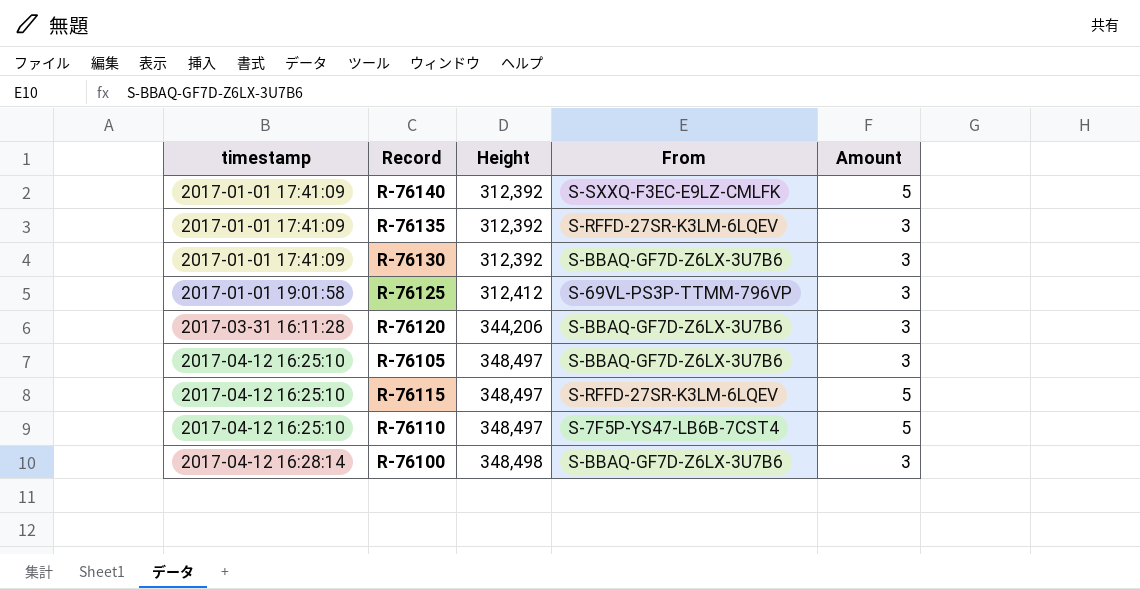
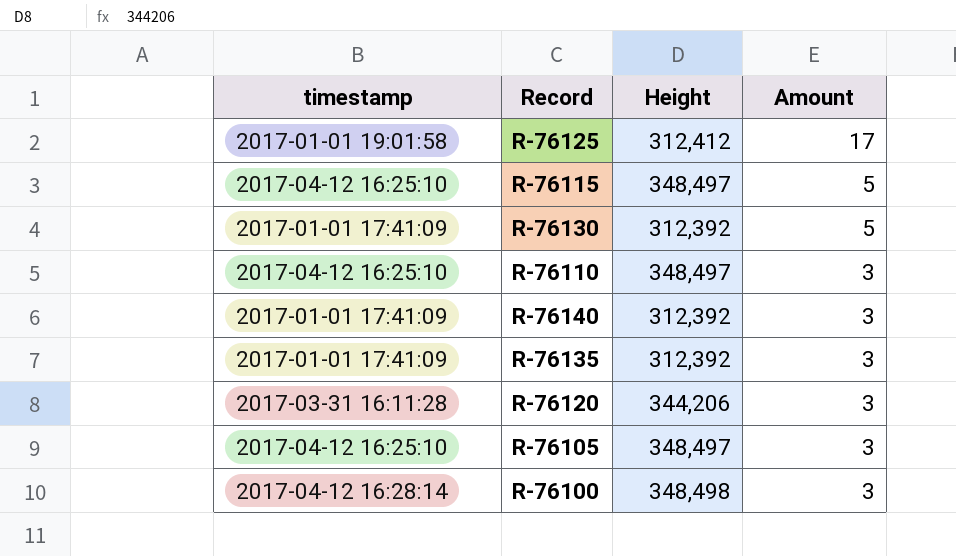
row order: timestamp ascending -> Amount descending
column From | position: 4 -> none
R-76125 | Amount: 3 -> 17
R-76130 | Amount: 3 -> 5
R-76110 | Amount: 5 -> 3
R-76140 | Amount: 5 -> 3

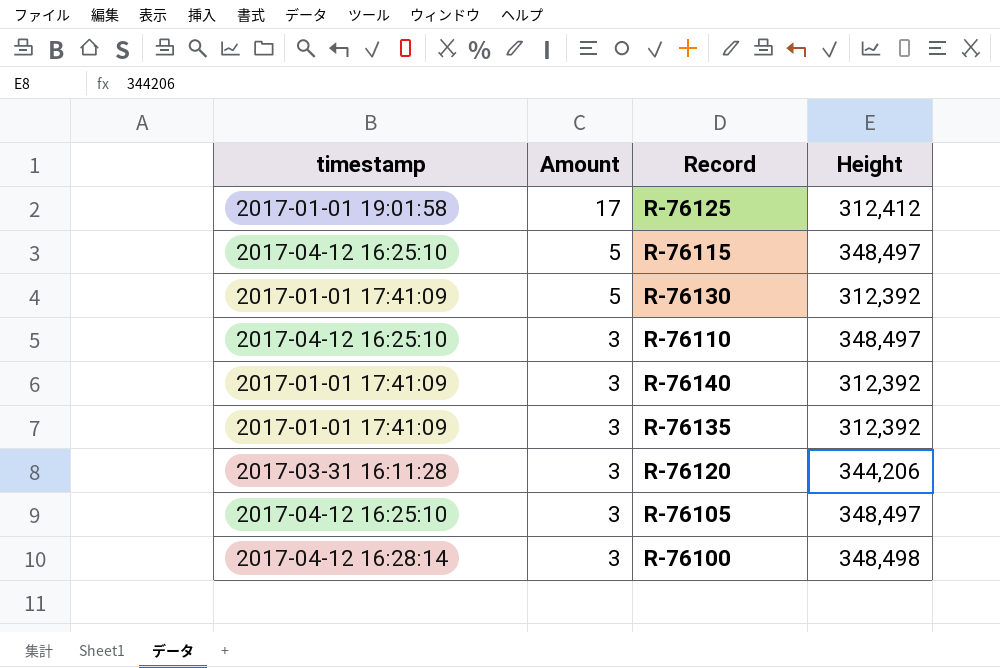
column Amount | position: 4 -> 2

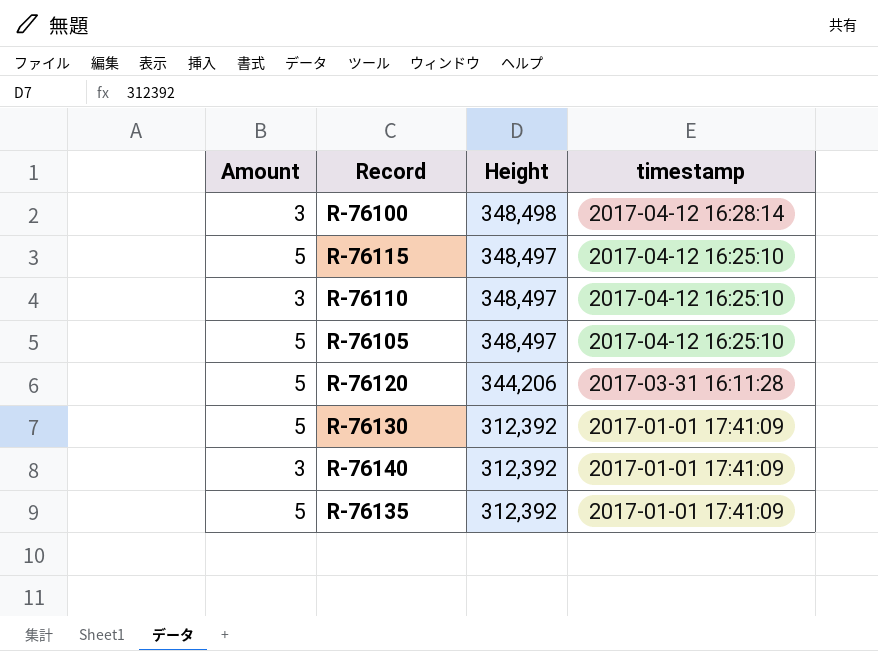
row order: Amount descending -> Height descending
column timestamp | position: 1 -> 4
row R-76125: 2017-01-01 19:01:58 | 17 | 312,412 -> none
R-76105 | Amount: 3 -> 5
R-76120 | Amount: 3 -> 5
R-76135 | Amount: 3 -> 5

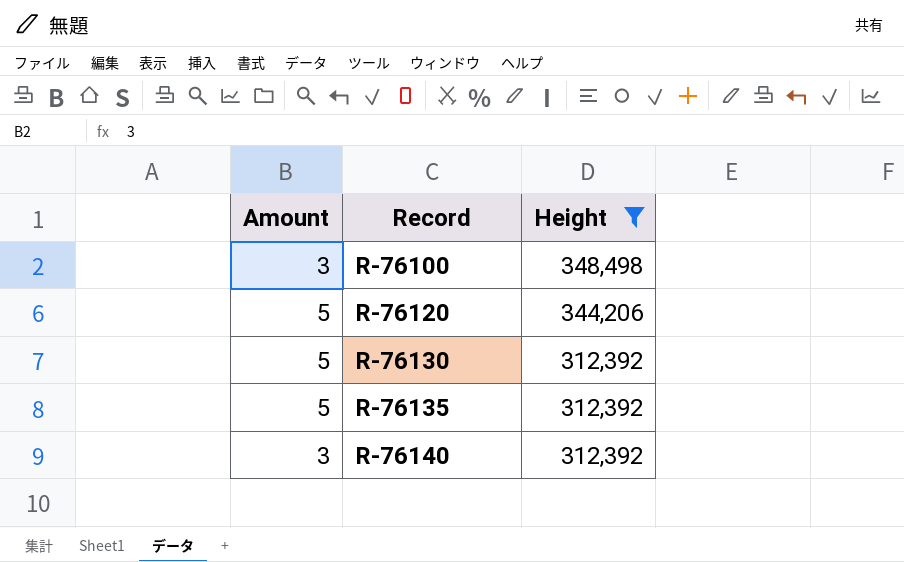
filter: none -> Height != 348,497
row order: Height descending -> Record ascending
column timestamp | position: 4 -> none

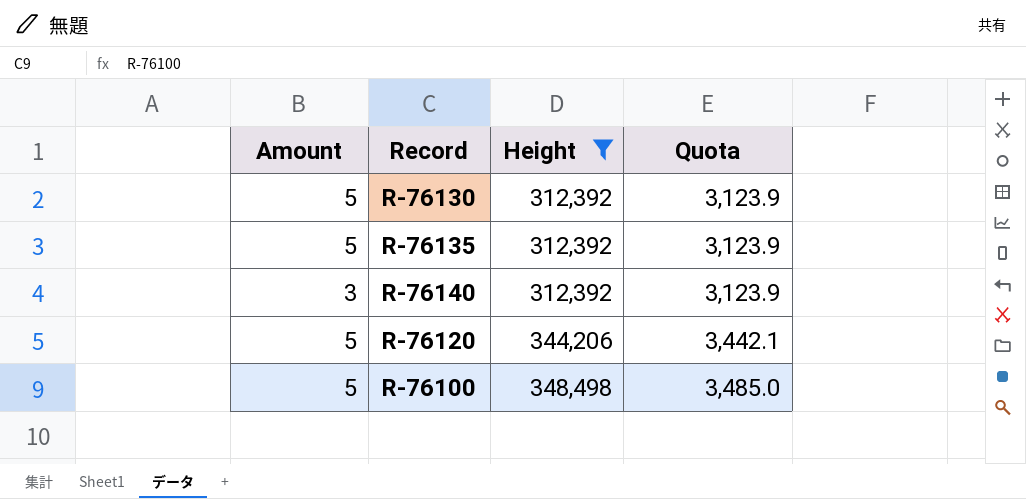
row order: Record ascending -> Height ascending
column Quota | formula: none -> [Height] * 0.01
R-76100 | Amount: 3 -> 5

